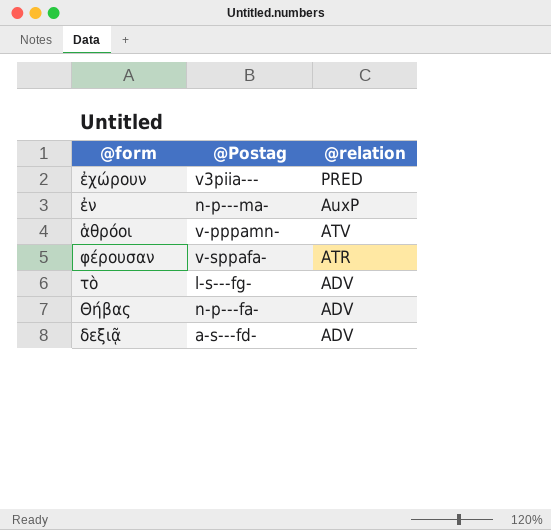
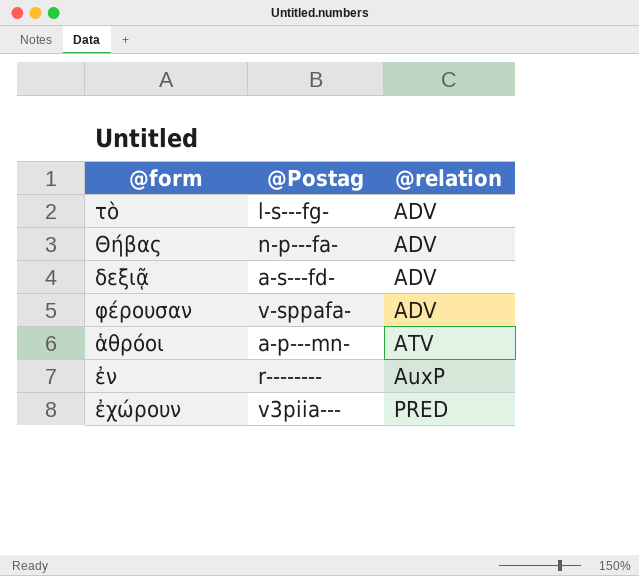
row order: @relation descending -> @relation ascending
φέρουσαν | @relation: ATR -> ADV
ἁθρόοι | @Postag: v-pppamn- -> a-p---mn-
ἐν | @Postag: n-p---ma- -> r--------

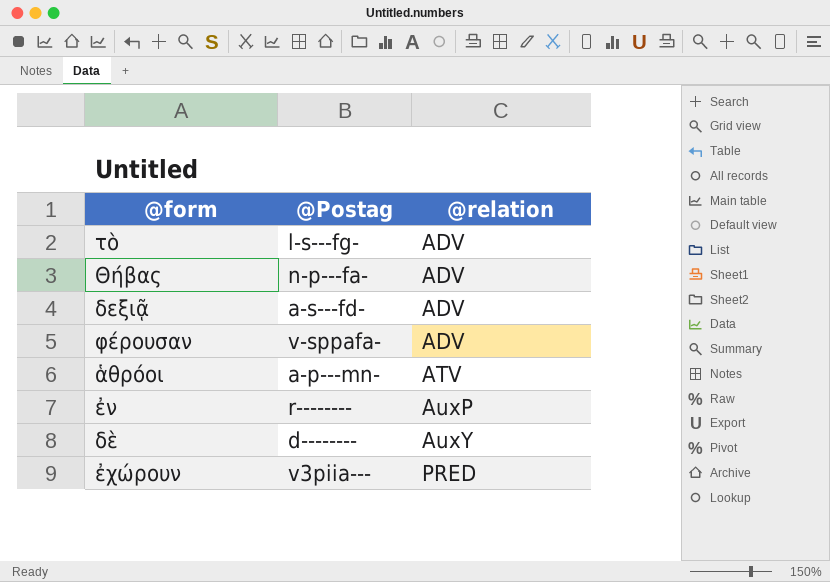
row δὲ: none -> d-------- | AuxY

